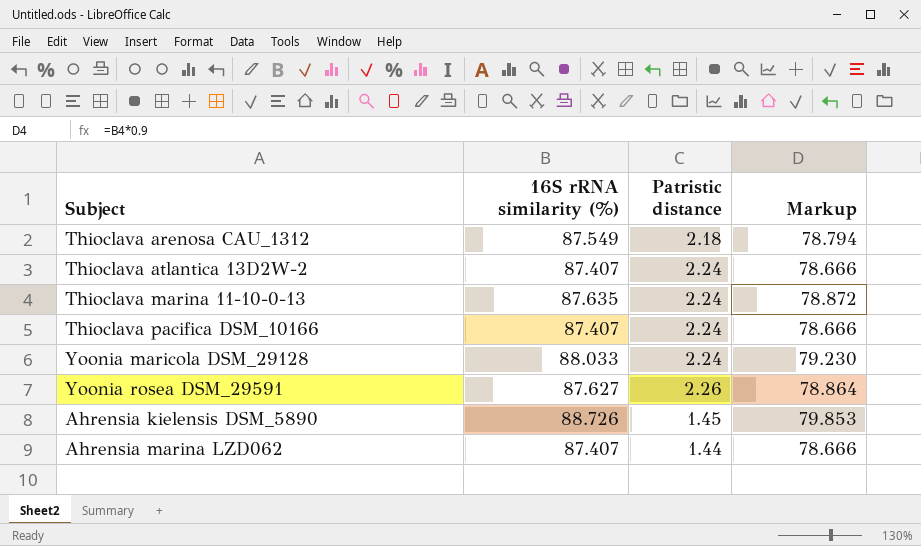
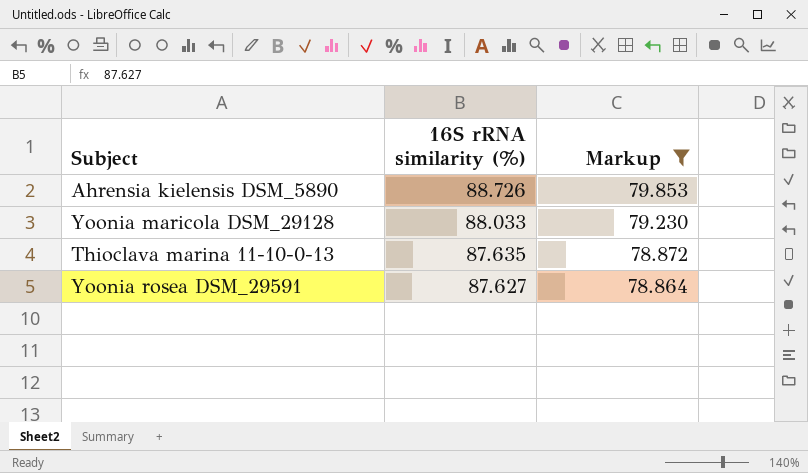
filter: none -> Markup >= 78.864
row order: none -> 16S rRNA similarity (%) descending
column Patristic distance | position: 3 -> none

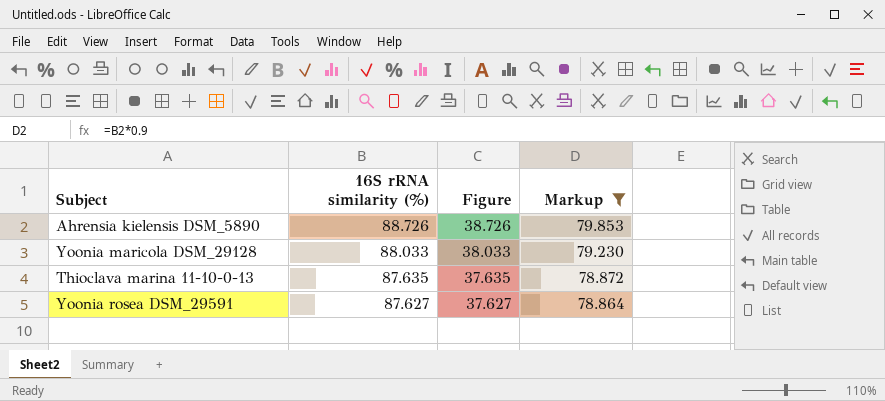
column Figure | formula: none -> [16S rRNA similarity (%)] - 50

